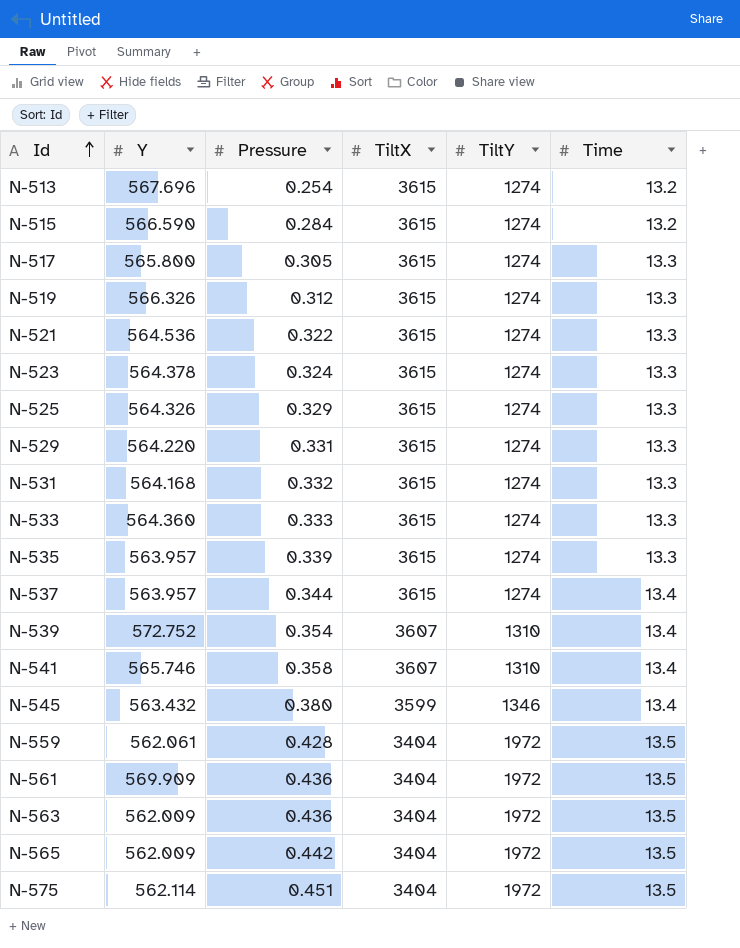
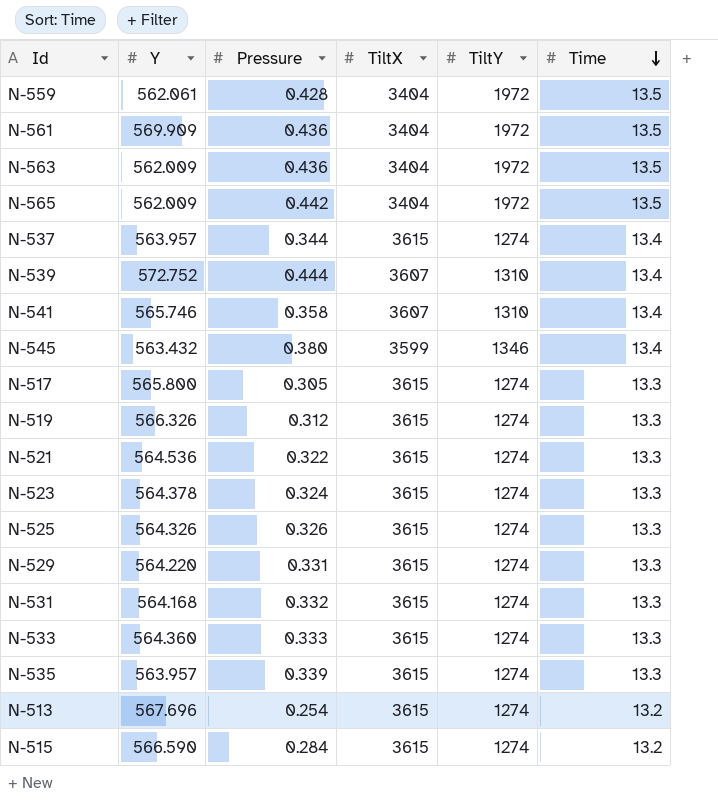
row order: Id ascending -> Time descending
row N-575: 562.114 | 0.451 | 3404 | 1972 | 13.5 -> none
N-539 | Pressure: 0.354 -> 0.444
N-525 | Pressure: 0.329 -> 0.326

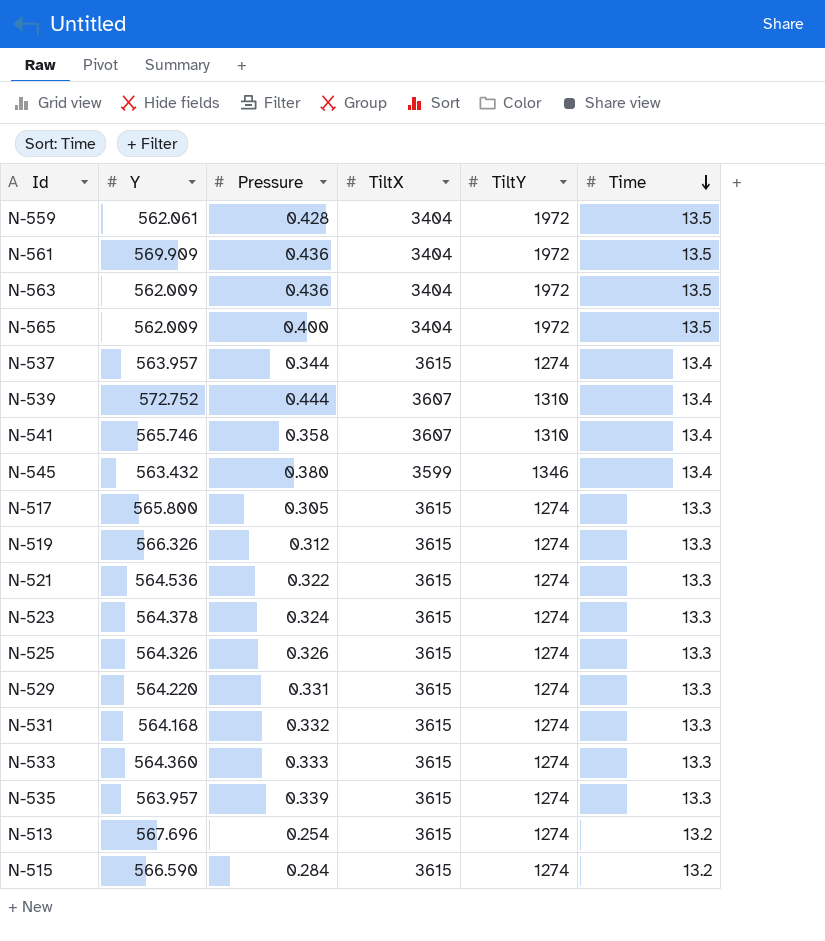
N-565 | Pressure: 0.442 -> 0.400

